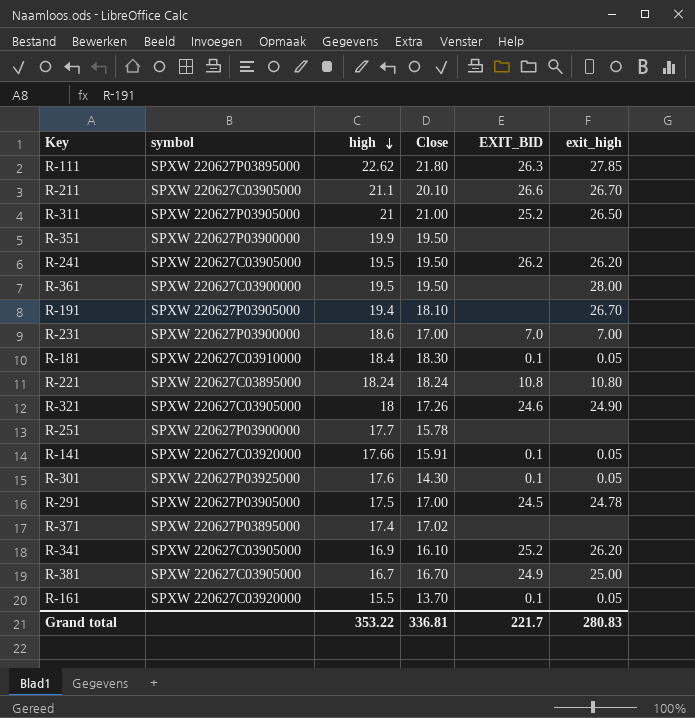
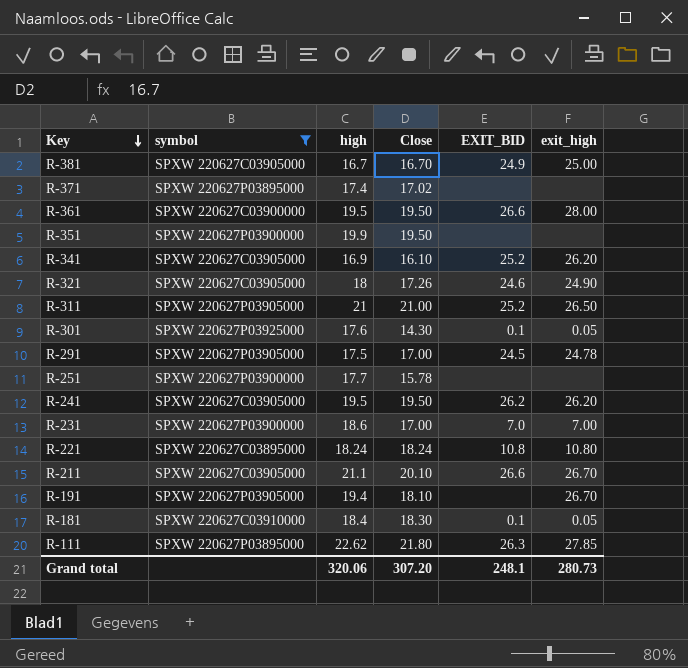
filter: none -> symbol != SPXW 220627C03920000
row order: high descending -> Key descending
R-361 | EXIT_BID: none -> 26.6
Grand total | high: 353.22 -> 320.06
Grand total | Close: 336.81 -> 307.20
Grand total | EXIT_BID: 221.7 -> 248.1
Grand total | exit_high: 280.83 -> 280.73

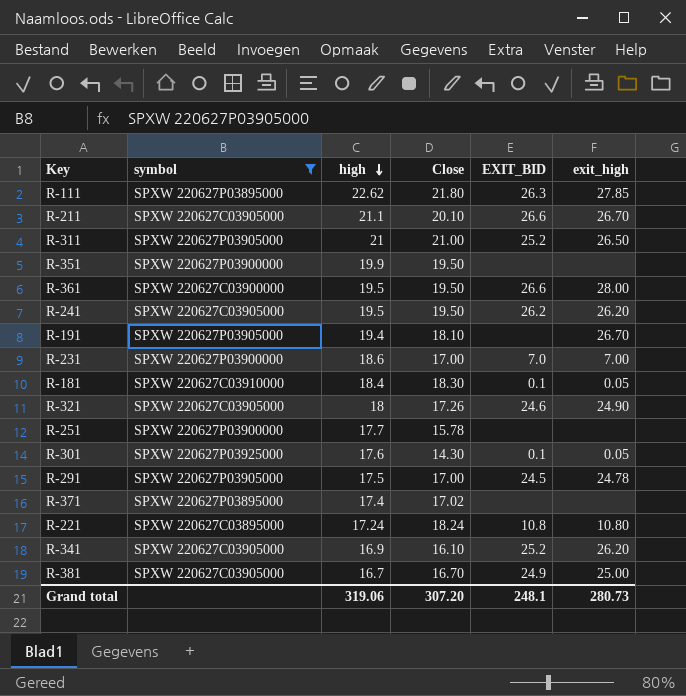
row order: Key descending -> high descending
R-221 | high: 18.24 -> 17.24
Grand total | high: 320.06 -> 319.06

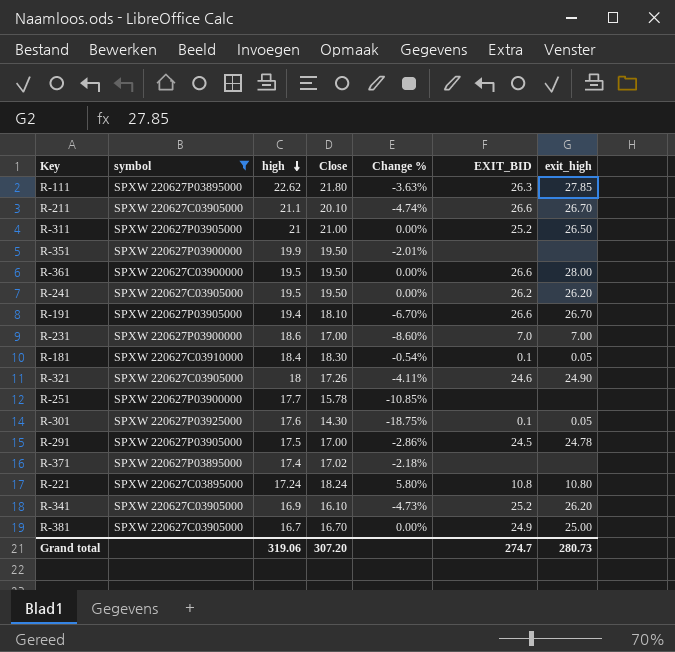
column Change % | formula: none -> ([Close] - [high]) / [high]
R-191 | EXIT_BID: none -> 26.6
Grand total | EXIT_BID: 248.1 -> 274.7

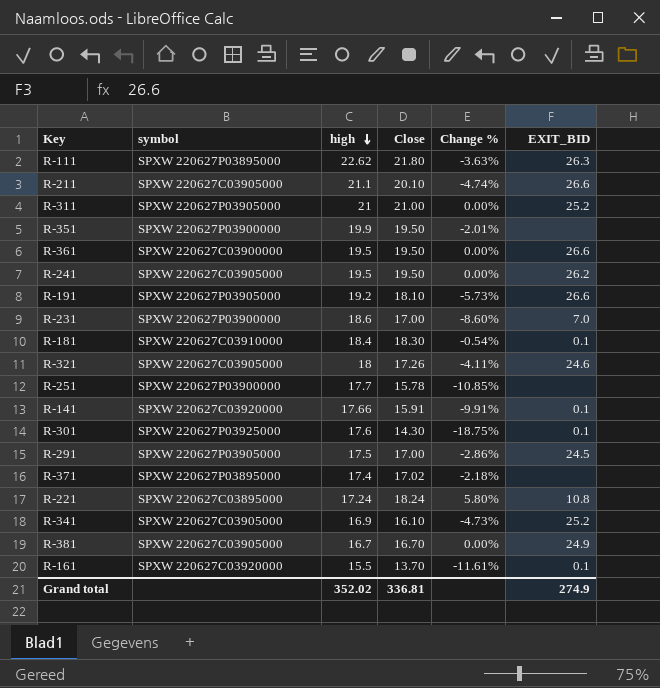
filter: symbol != SPXW 220627C03920000 -> none
column exit_high | position: 7 -> none
R-191 | high: 19.4 -> 19.2
R-191 | Change %: -6.70% -> -5.73%
Grand total | high: 319.06 -> 352.02
Grand total | Close: 307.20 -> 336.81
Grand total | EXIT_BID: 274.7 -> 274.9

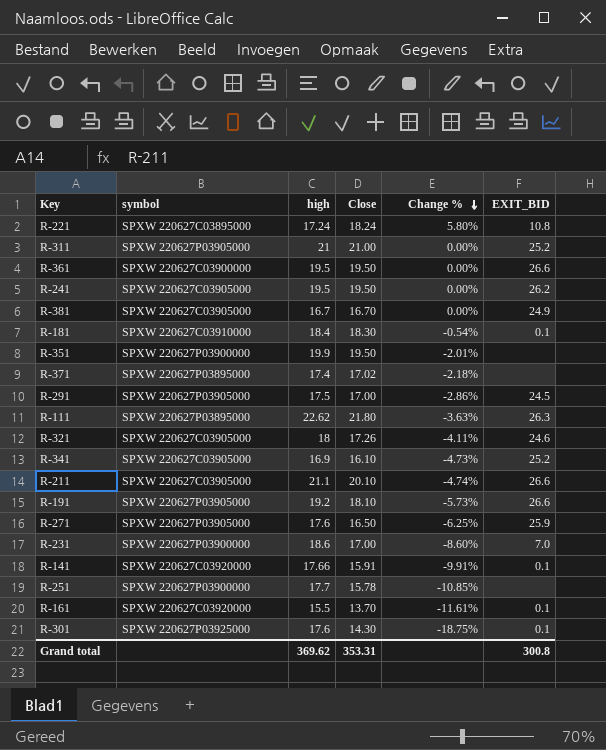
row order: high descending -> Change % descending
row R-271: none -> SPXW 220627P03905000 | 17.6 | 16.50 | -6.25% | 25.9
Grand total | high: 352.02 -> 369.62
Grand total | Close: 336.81 -> 353.31
Grand total | EXIT_BID: 274.9 -> 300.8

